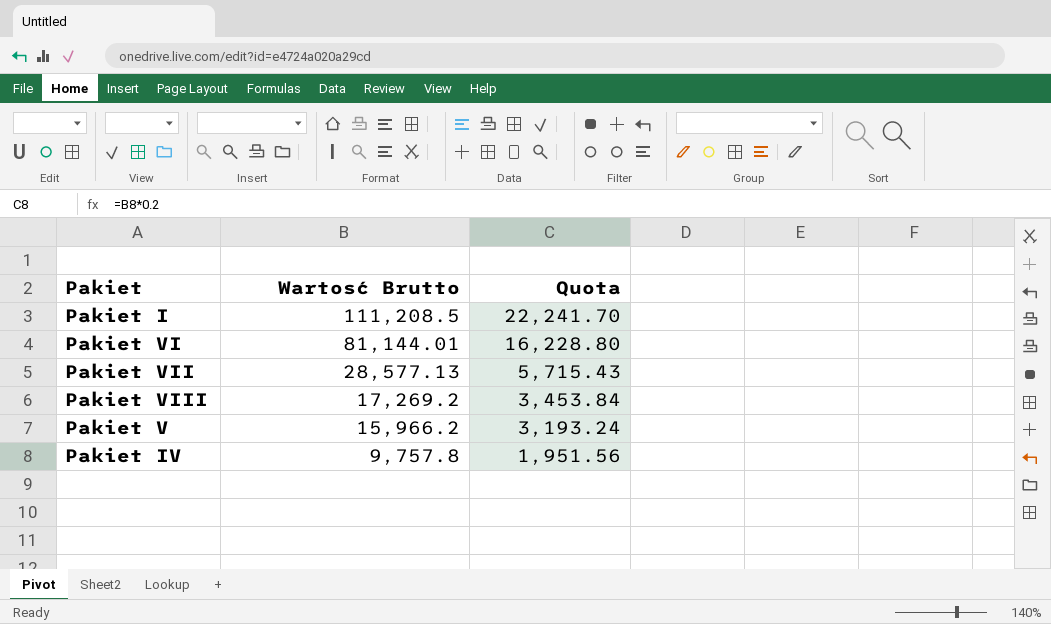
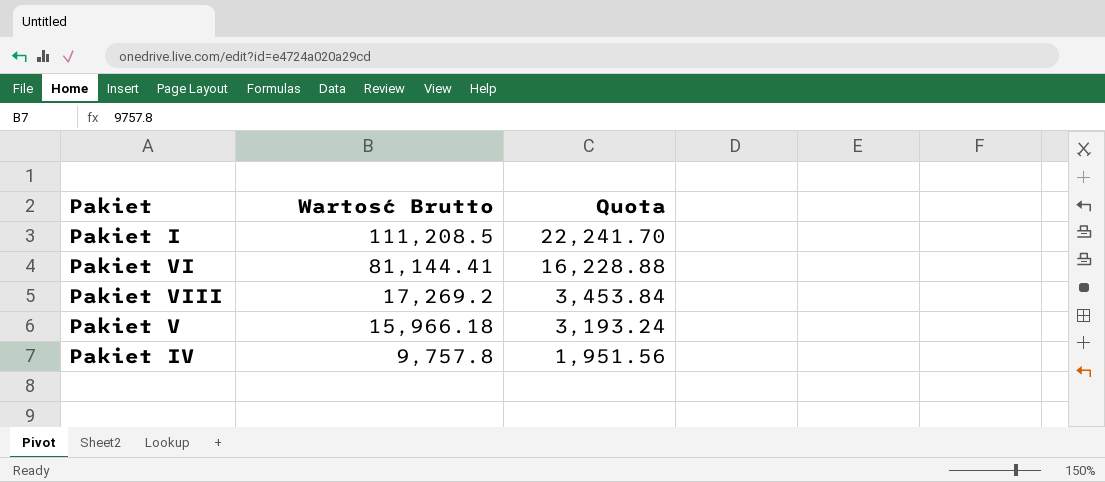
row Pakiet VII: 28,577.13 | 5,715.43 -> none
Pakiet VI | Wartosć Brutto: 81,144.01 -> 81,144.41
Pakiet VI | Quota: 16,228.80 -> 16,228.88
Pakiet V | Wartosć Brutto: 15,966.2 -> 15,966.18

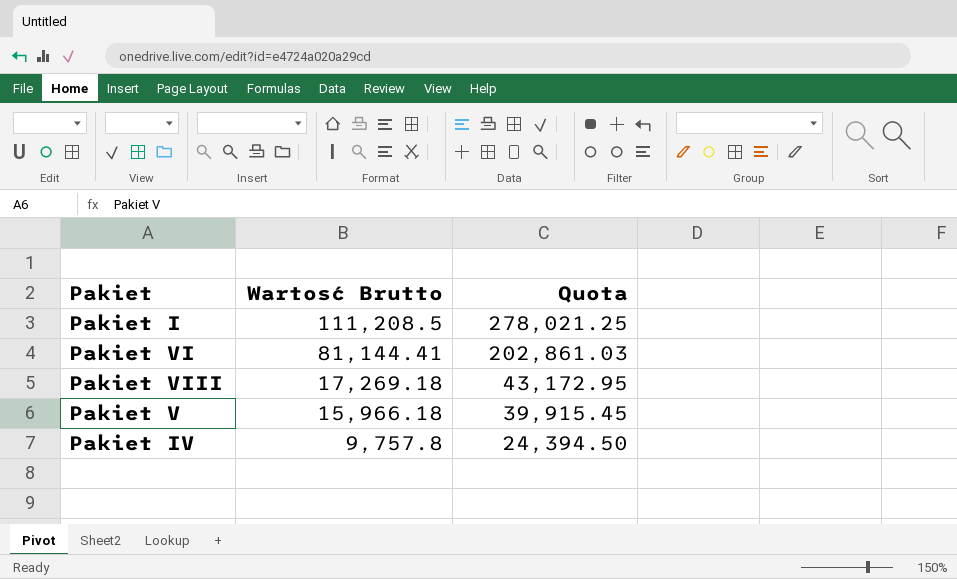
column Quota | formula: [Wartosć Brutto] * 0.2 -> [Wartosć Brutto] * 2.5
Pakiet VIII | Wartosć Brutto: 17,269.2 -> 17,269.18

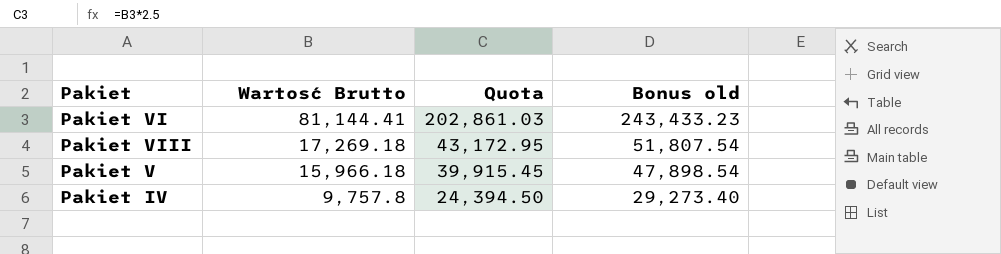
column Bonus old | formula: none -> [Wartosć Brutto] * 3
row Pakiet I: 111,208.5 | 278,021.25 -> none

